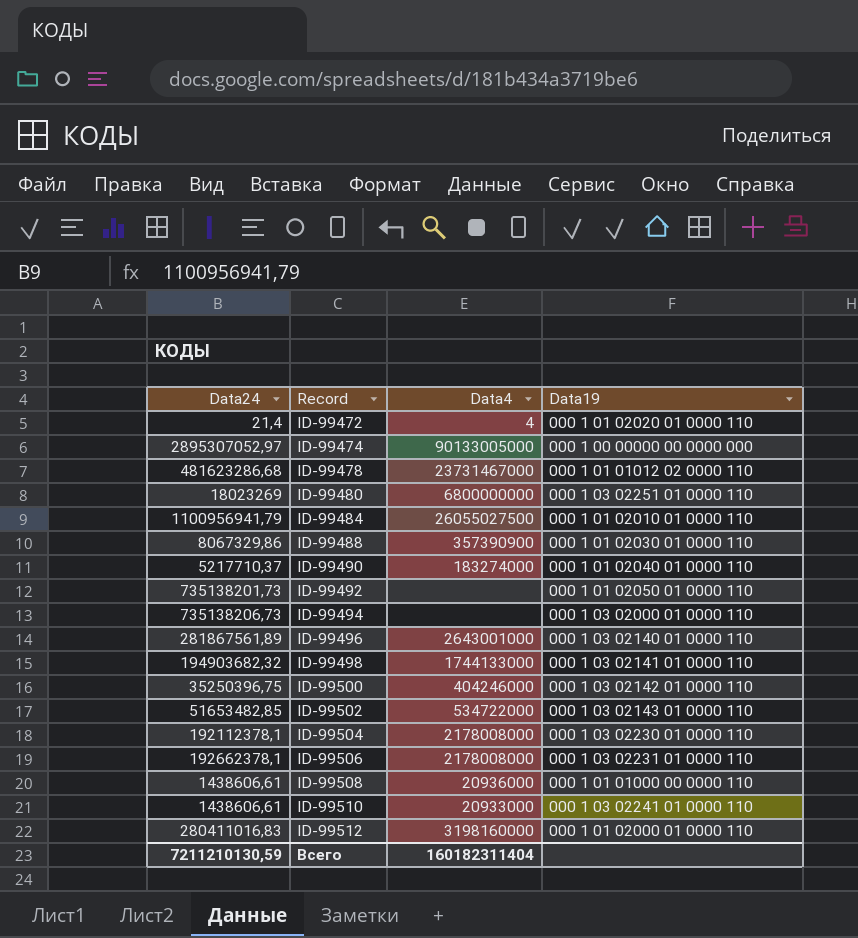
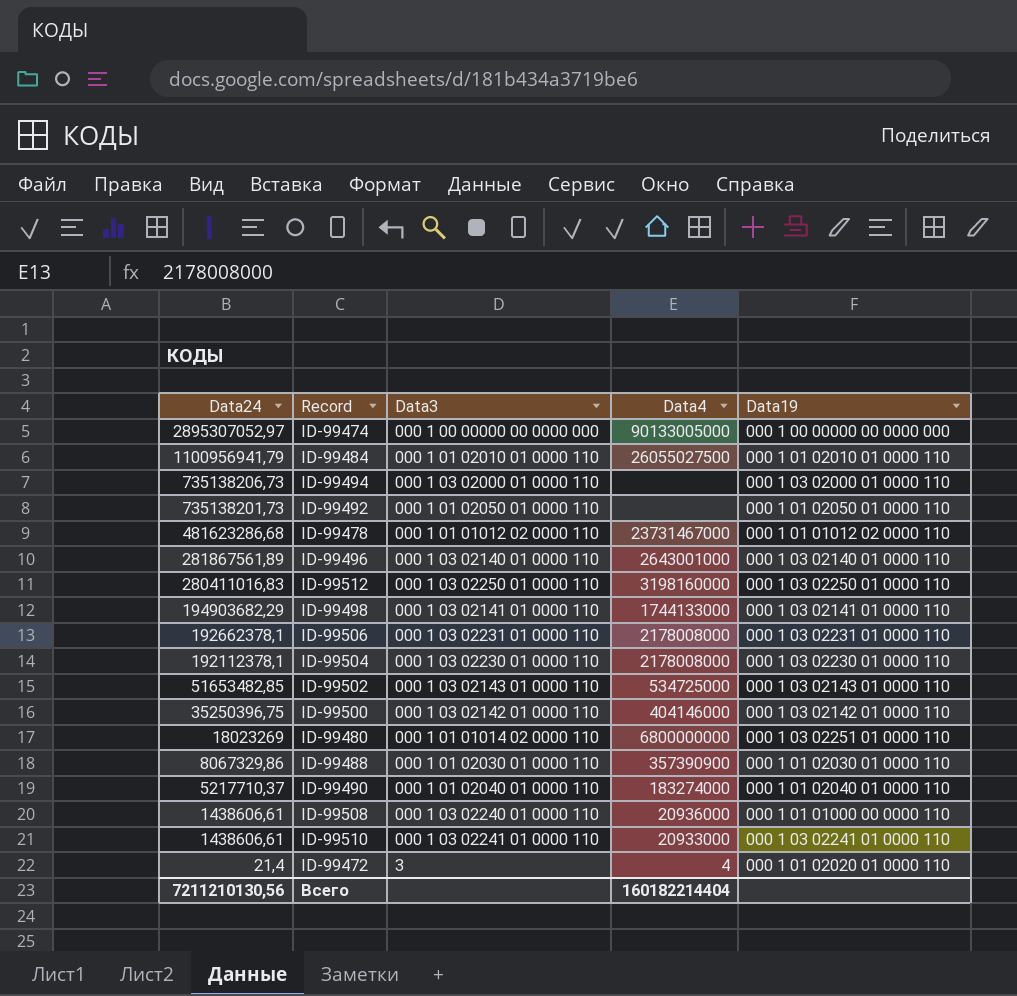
row order: Record ascending -> Data24 descending
column Data3 | position: none -> 3
ID-99512 | Data19: 000 1 01 02000 01 0000 110 -> 000 1 03 02250 01 0000 110
ID-99498 | Data24: 194903682,32 -> 194903682,29
ID-99502 | Data4: 534722000 -> 534725000
ID-99500 | Data4: 404246000 -> 404146000
Всего | Data24: 7211210130,59 -> 7211210130,56
Всего | Data4: 160182311404 -> 160182214404

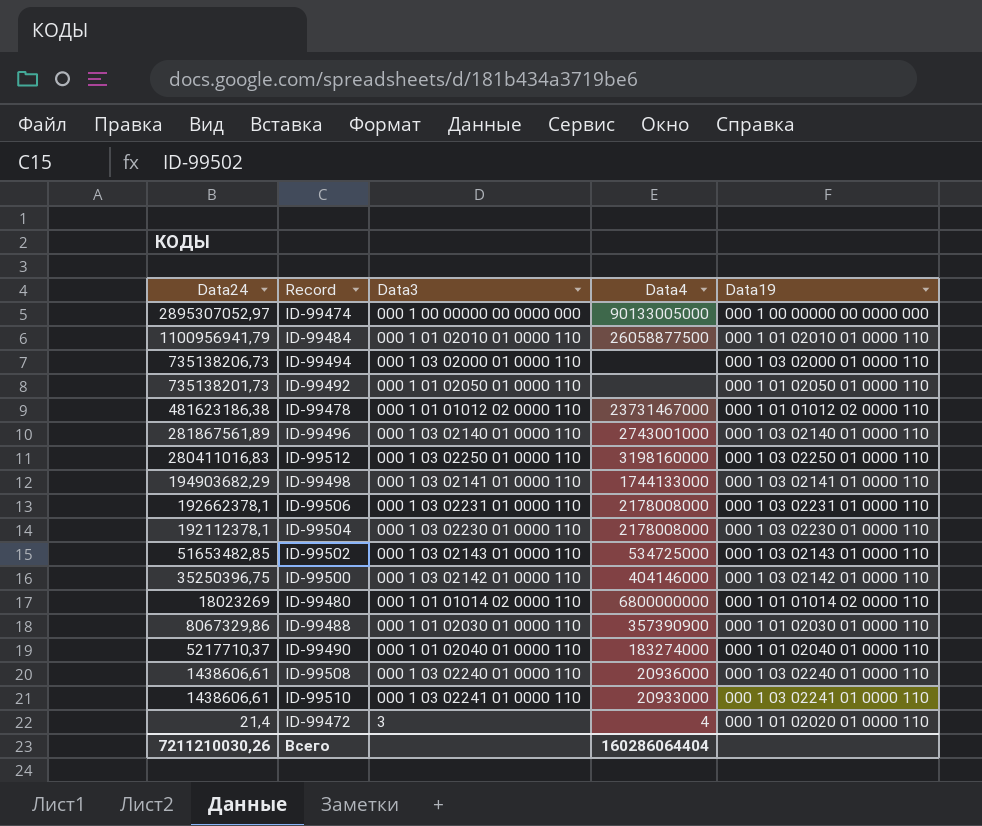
ID-99484 | Data4: 26055027500 -> 26058877500
ID-99478 | Data24: 481623286,68 -> 481623186,38
ID-99496 | Data4: 2643001000 -> 2743001000
ID-99480 | Data19: 000 1 03 02251 01 0000 110 -> 000 1 01 01014 02 0000 110
ID-99508 | Data19: 000 1 01 01000 00 0000 110 -> 000 1 03 02240 01 0000 110
Всего | Data24: 7211210130,56 -> 7211210030,26
Всего | Data4: 160182214404 -> 160286064404

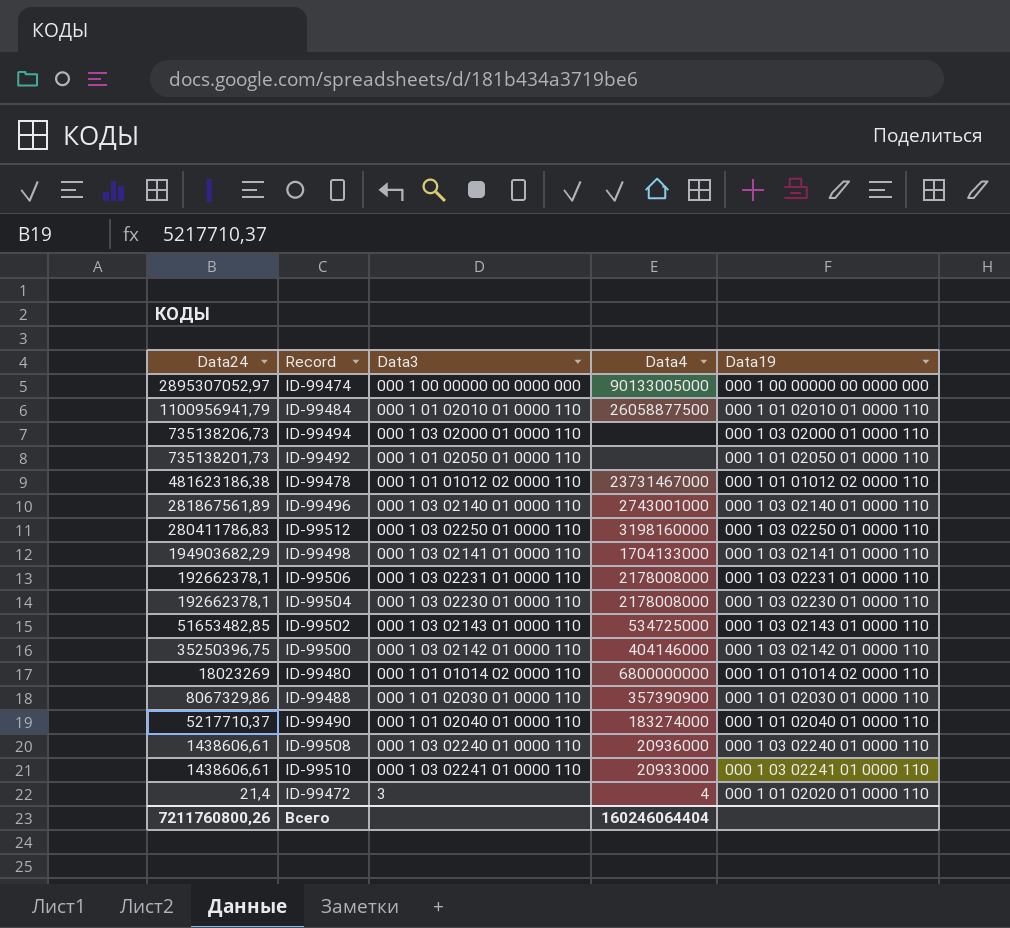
ID-99512 | Data24: 280411016,83 -> 280411786,83
ID-99498 | Data4: 1744133000 -> 1704133000
ID-99504 | Data24: 192112378,1 -> 192662378,1
Всего | Data24: 7211210030,26 -> 7211760800,26
Всего | Data4: 160286064404 -> 160246064404

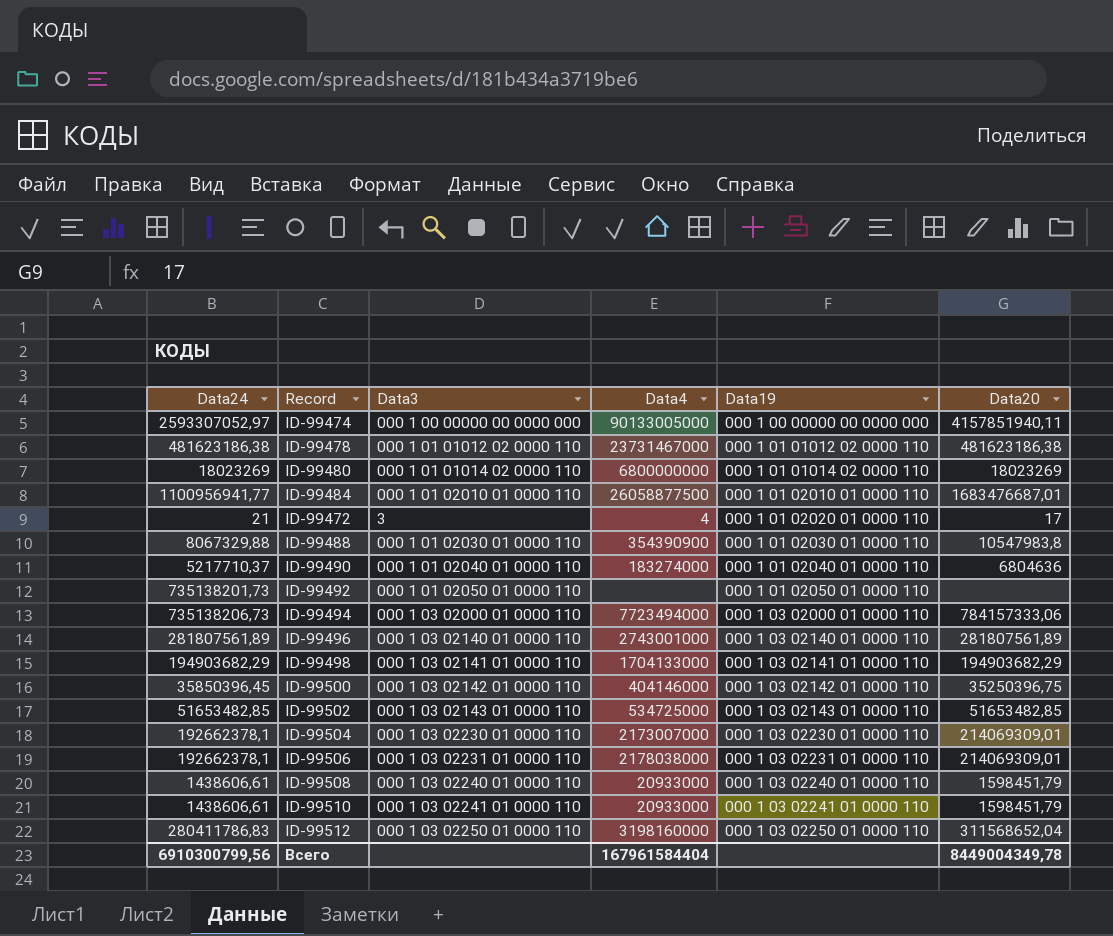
row order: Data24 descending -> Data19 ascending
column Data20 | position: none -> 6
ID-99474 | Data24: 2895307052,97 -> 2593307052,97
ID-99484 | Data24: 1100956941,79 -> 1100956941,77
ID-99472 | Data24: 21,4 -> 21
ID-99488 | Data24: 8067329,86 -> 8067329,88
ID-99488 | Data4: 357390900 -> 354390900
ID-99494 | Data4: none -> 7723494000
ID-99496 | Data24: 281867561,89 -> 281807561,89
ID-99500 | Data24: 35250396,75 -> 35850396,45
ID-99504 | Data4: 2178008000 -> 2173007000
ID-99506 | Data4: 2178008000 -> 2178038000
ID-99508 | Data4: 20936000 -> 20933000
Всего | Data24: 7211760800,26 -> 6910300799,56
Всего | Data4: 160246064404 -> 167961584404

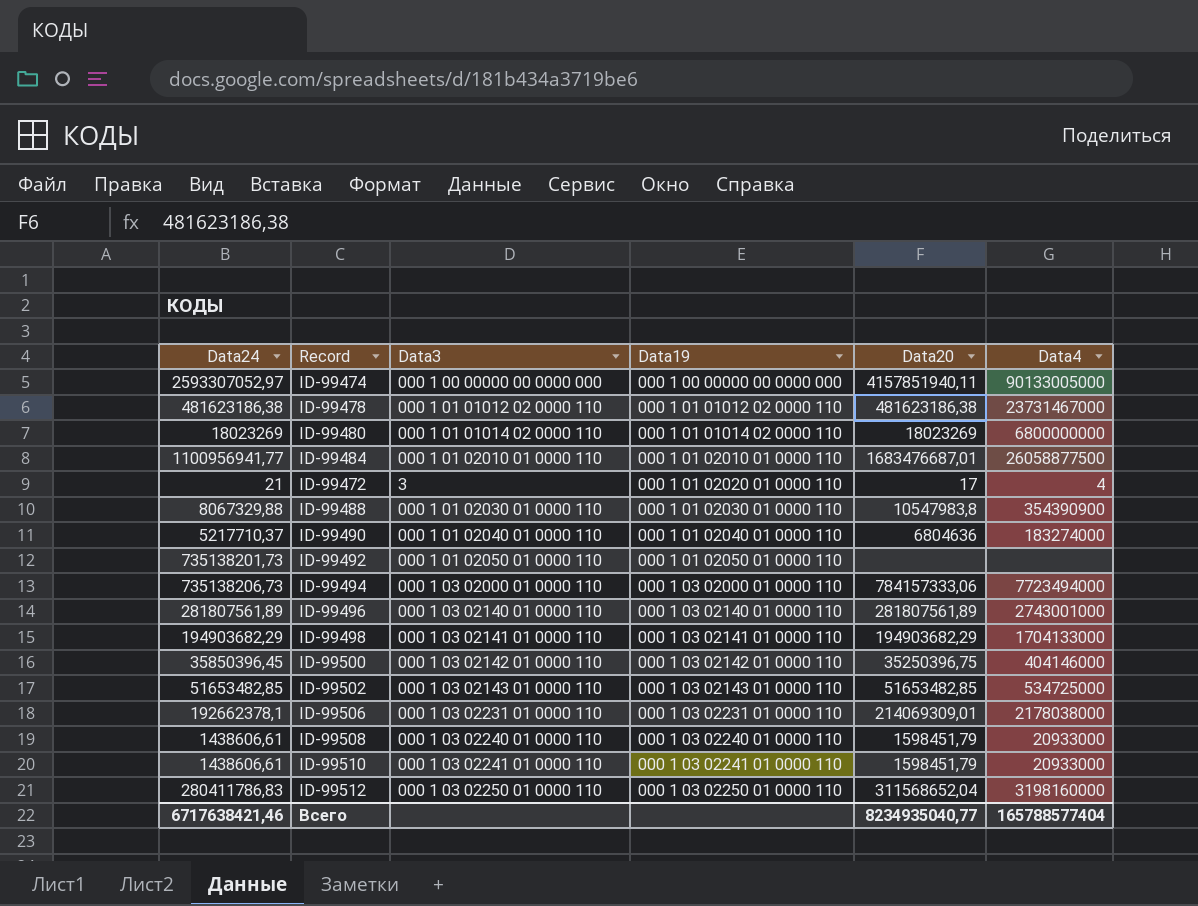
column Data4 | position: 4 -> 6
row ID-99504: 192662378,1 | 000 1 03 02230 01 0000 110 | 2173007000 | 000 1 03 02230 01 0000 110 | 214069309,01 -> none
Всего | Data24: 6910300799,56 -> 6717638421,46
Всего | Data20: 8449004349,78 -> 8234935040,77
Всего | Data4: 167961584404 -> 165788577404

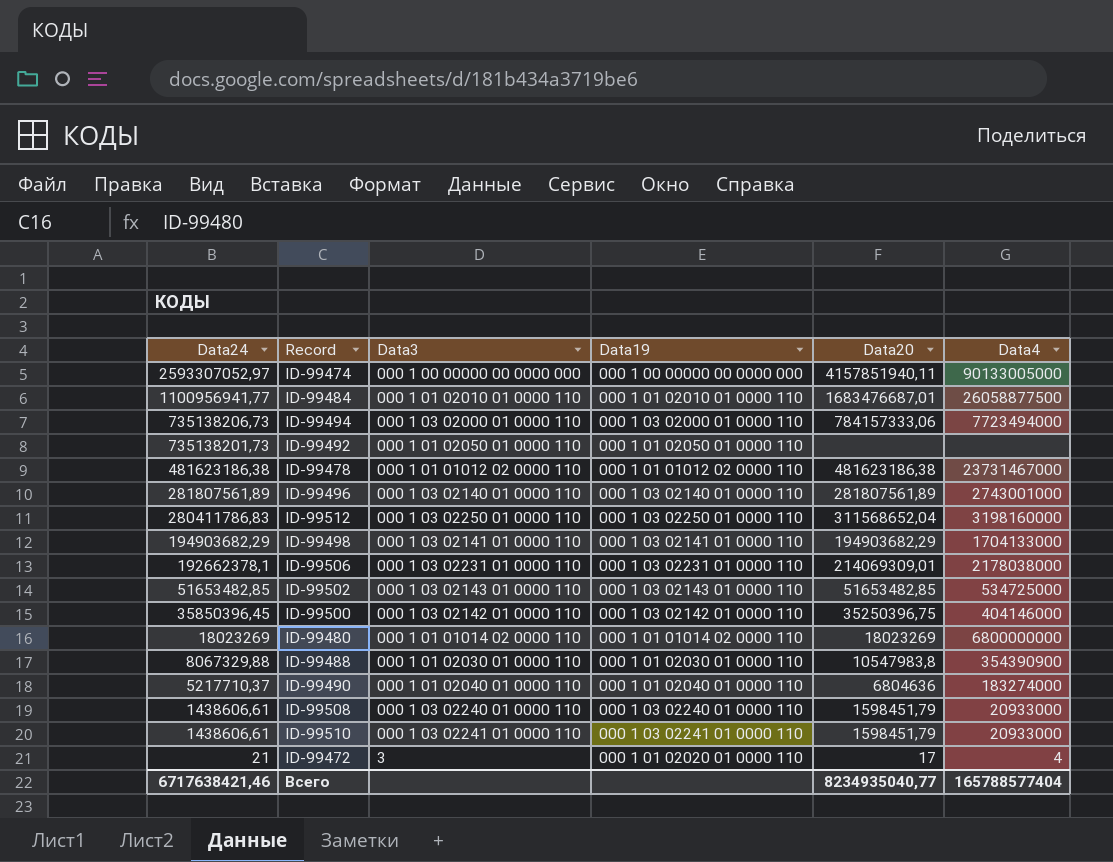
row order: Data19 ascending -> Data24 descending

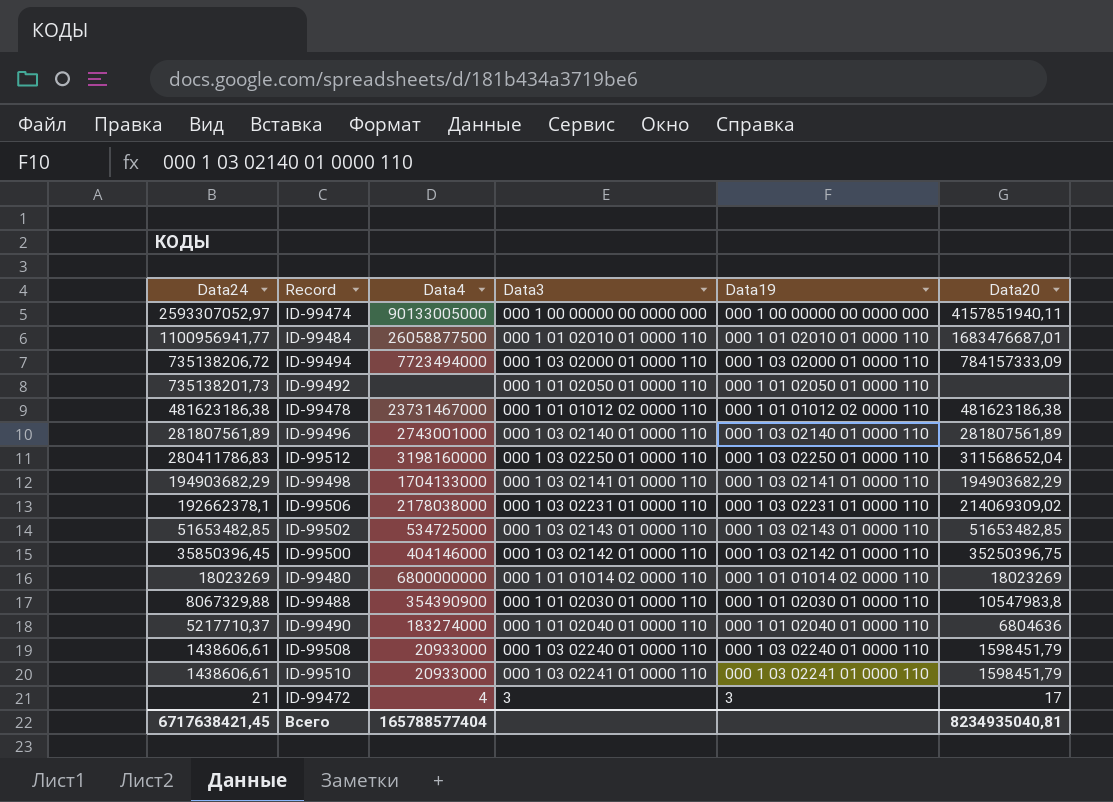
column Data4 | position: 6 -> 3
ID-99494 | Data24: 735138206,73 -> 735138206,72
ID-99494 | Data20: 784157333,06 -> 784157333,09
ID-99506 | Data20: 214069309,01 -> 214069309,02
ID-99472 | Data19: 000 1 01 02020 01 0000 110 -> 3
Всего | Data24: 6717638421,46 -> 6717638421,45
Всего | Data20: 8234935040,77 -> 8234935040,81

